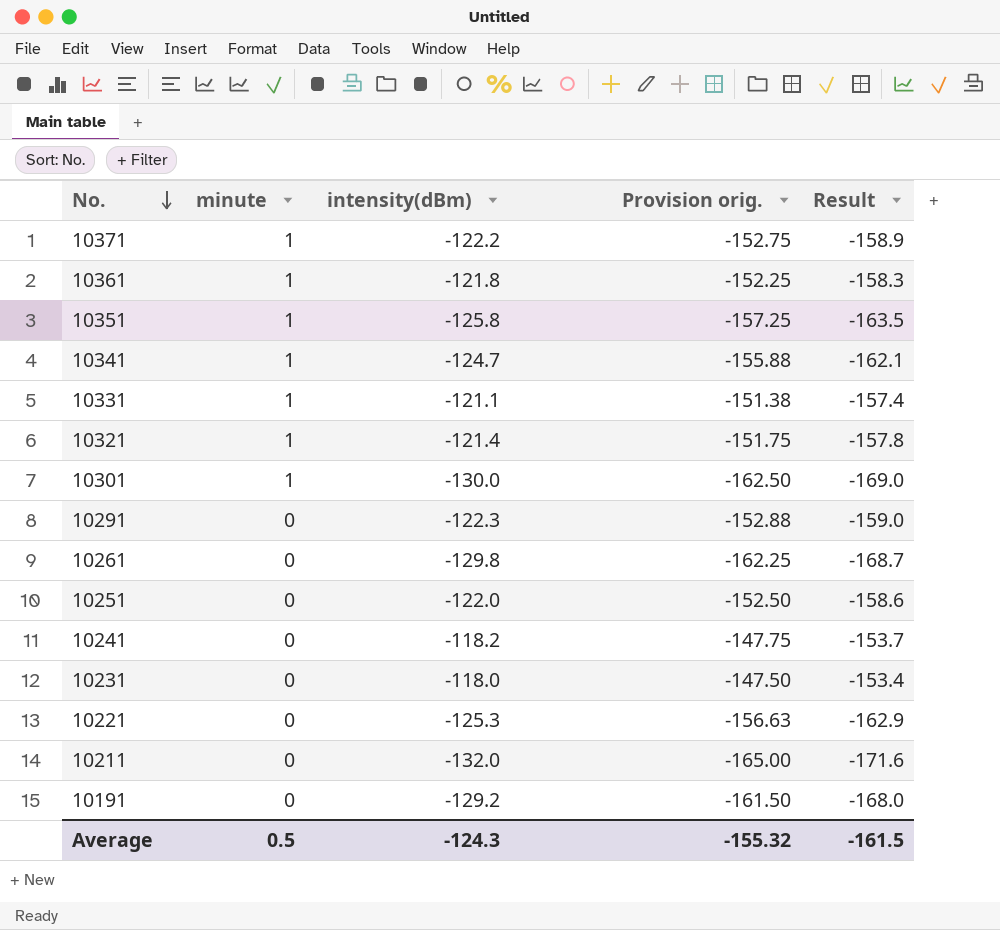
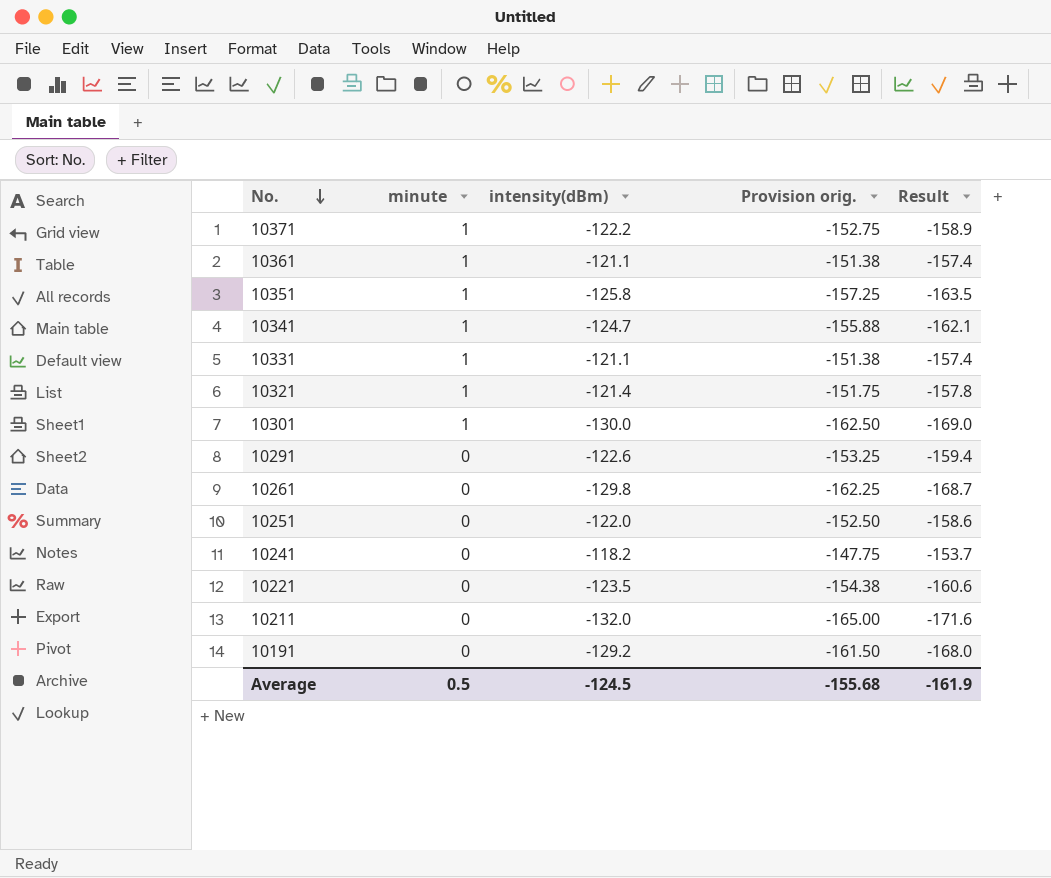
row 10231: 0 | -118.0 | -147.50 | -153.4 -> none
10361 | intensity(dBm): -121.8 -> -121.1
10361 | Provision orig.: -152.25 -> -151.38
10361 | Result: -158.3 -> -157.4
10291 | intensity(dBm): -122.3 -> -122.6
10291 | Provision orig.: -152.88 -> -153.25
10291 | Result: -159.0 -> -159.4
10221 | intensity(dBm): -125.3 -> -123.5
10221 | Provision orig.: -156.63 -> -154.38
10221 | Result: -162.9 -> -160.6
Average | intensity(dBm): -124.3 -> -124.5
Average | Provision orig.: -155.32 -> -155.68
Average | Result: -161.5 -> -161.9

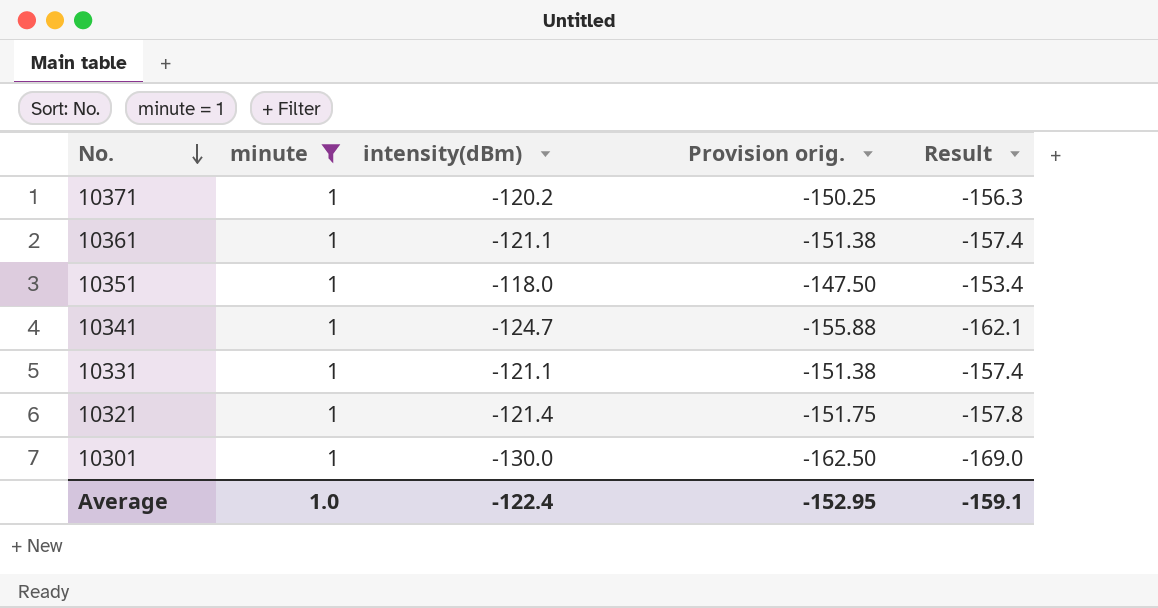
filter: none -> minute = 1
10371 | intensity(dBm): -122.2 -> -120.2
10371 | Provision orig.: -152.75 -> -150.25
10371 | Result: -158.9 -> -156.3
10351 | intensity(dBm): -125.8 -> -118.0
10351 | Provision orig.: -157.25 -> -147.50
10351 | Result: -163.5 -> -153.4
Average | minute: 0.5 -> 1.0
Average | intensity(dBm): -124.5 -> -122.4
Average | Provision orig.: -155.68 -> -152.95
Average | Result: -161.9 -> -159.1

